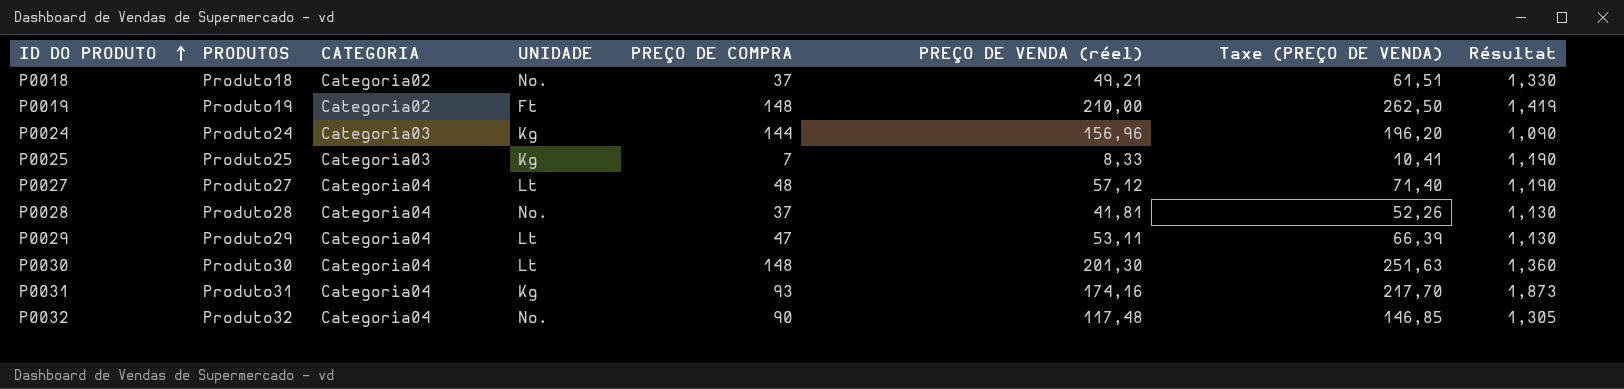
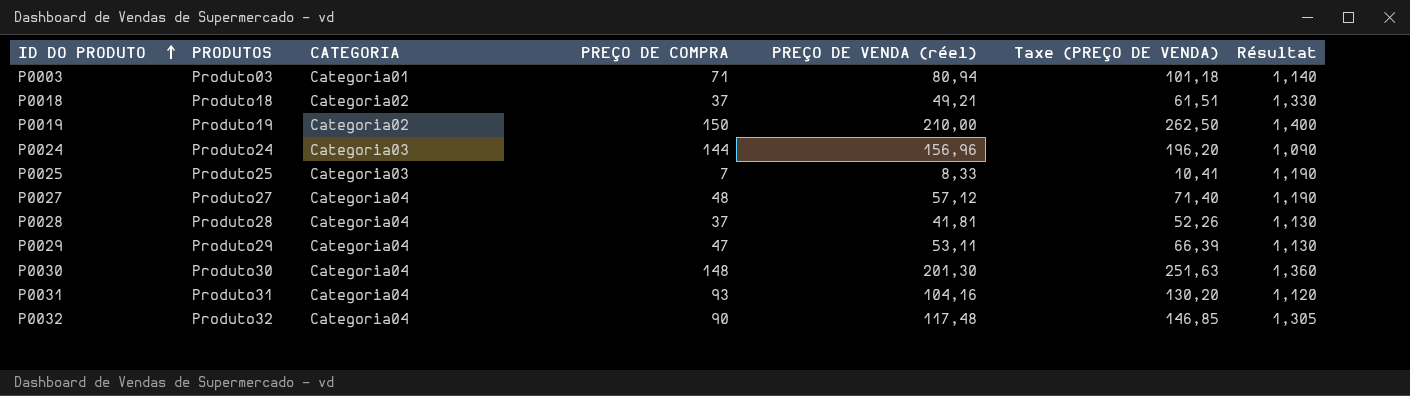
column UNIDADE | position: 4 -> none
row P0003: none -> Produto03 | Categoria01 | 71 | 80,94 | 101,18 | 1,140
P0019 | PREÇO DE COMPRA: 148 -> 150
P0019 | Résultat: 1,419 -> 1,400
P0031 | PREÇO DE VENDA (réel): 174,16 -> 104,16
P0031 | Taxe (PREÇO DE VENDA): 217,70 -> 130,20
P0031 | Résultat: 1,873 -> 1,120

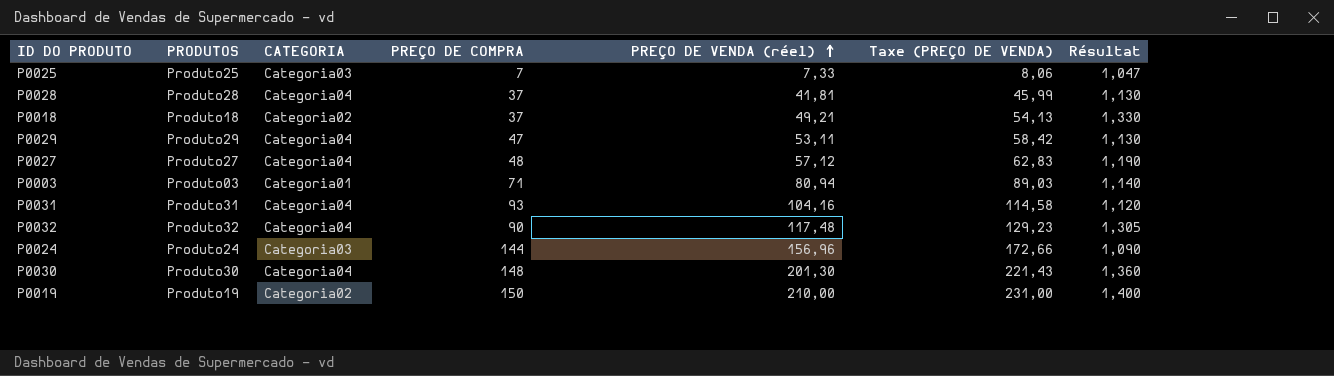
row order: ID DO PRODUTO ascending -> PREÇO DE VENDA (réel) ascending
column Taxe (PREÇO DE VENDA) | formula: [PREÇO DE VENDA (réel)] * 1,25 -> [PREÇO DE VENDA (réel)] * 1,1
P0025 | PREÇO DE VENDA (réel): 8,33 -> 7,33
P0025 | Résultat: 1,190 -> 1,047

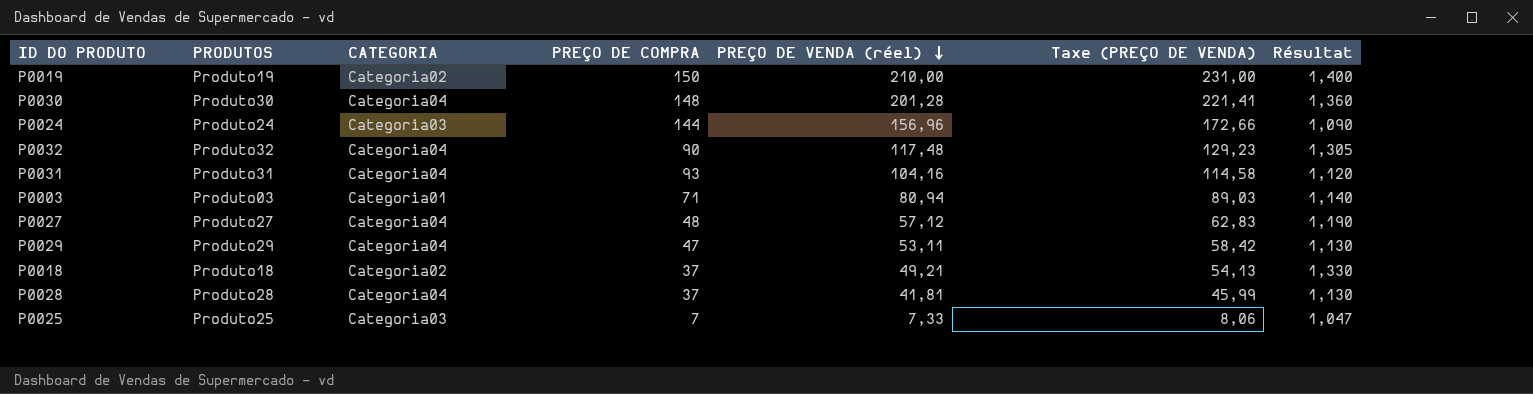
row order: PREÇO DE VENDA (réel) ascending -> PREÇO DE VENDA (réel) descending
P0030 | PREÇO DE VENDA (réel): 201,30 -> 201,28
P0030 | Taxe (PREÇO DE VENDA): 221,43 -> 221,41

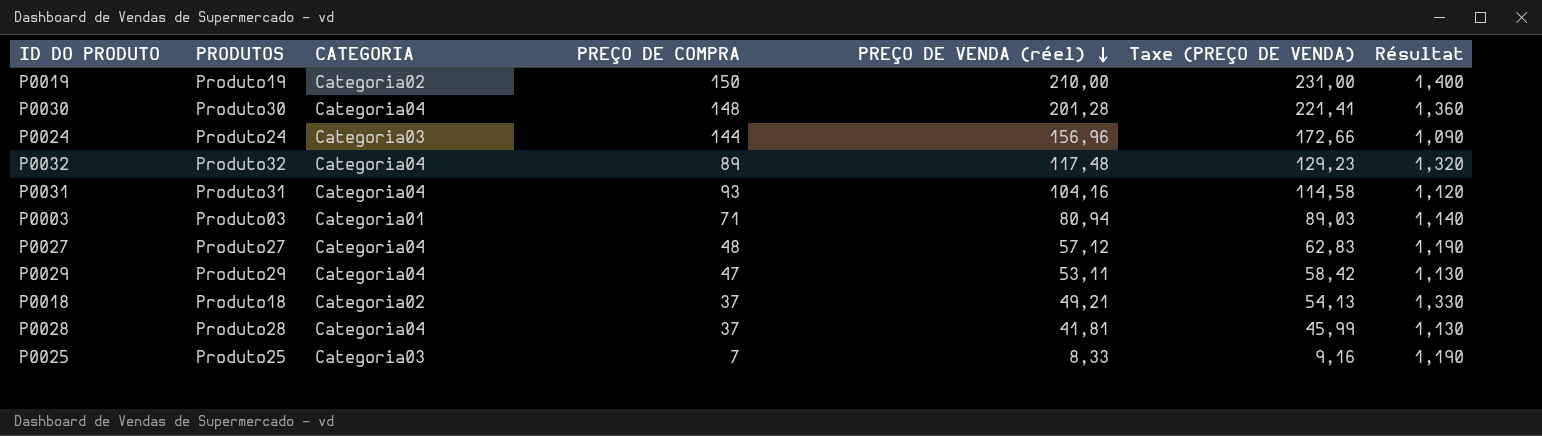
P0032 | PREÇO DE COMPRA: 90 -> 89
P0032 | Résultat: 1,305 -> 1,320
P0025 | PREÇO DE VENDA (réel): 7,33 -> 8,33
P0025 | Taxe (PREÇO DE VENDA): 8,06 -> 9,16
P0025 | Résultat: 1,047 -> 1,190

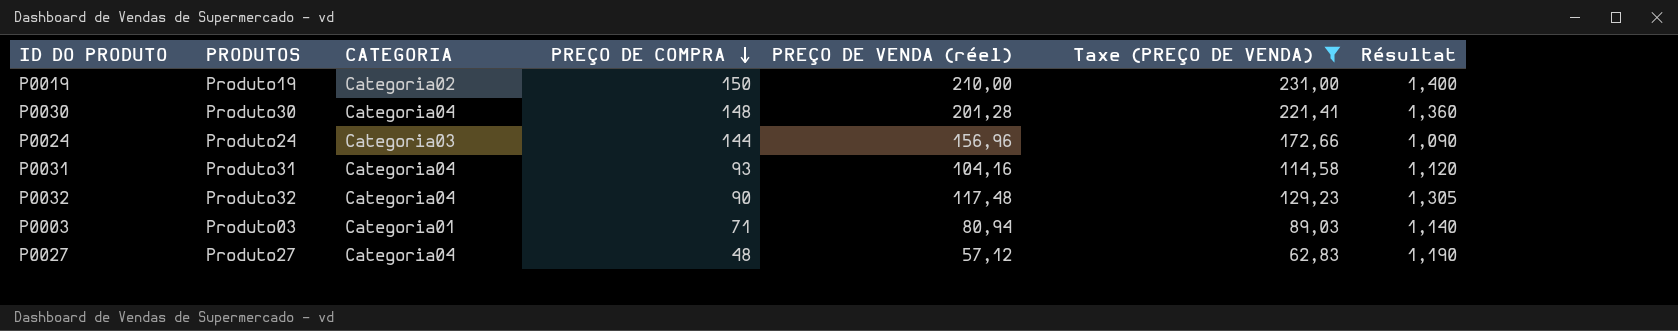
filter: none -> Taxe (PREÇO DE VENDA) >= 62,83
row order: PREÇO DE VENDA (réel) descending -> PREÇO DE COMPRA descending
P0032 | PREÇO DE COMPRA: 89 -> 90
P0032 | Résultat: 1,320 -> 1,305

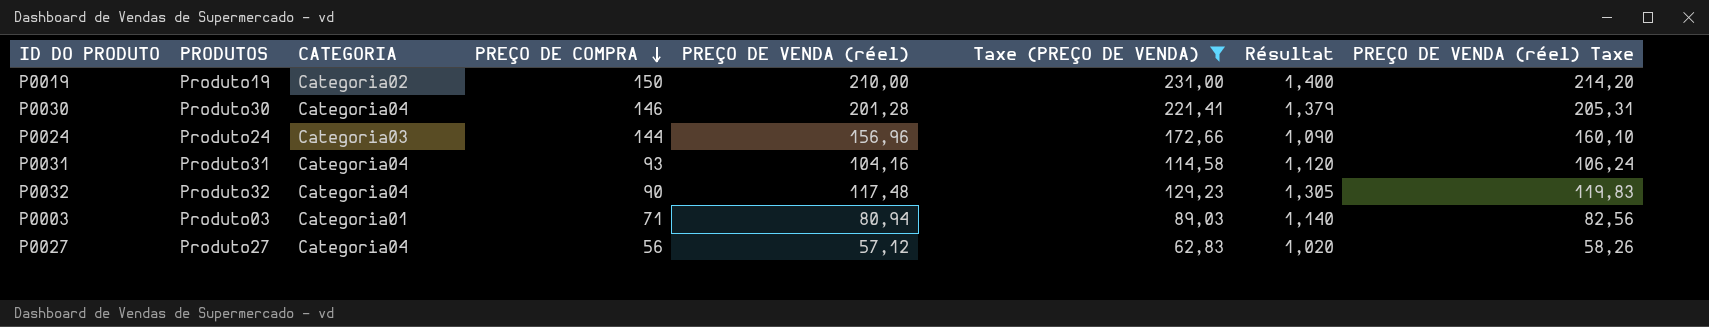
column PREÇO DE VENDA (réel) Taxe | formula: none -> [PREÇO DE VENDA (réel)] * 1,02
P0030 | PREÇO DE COMPRA: 148 -> 146
P0030 | Résultat: 1,360 -> 1,379
P0027 | PREÇO DE COMPRA: 48 -> 56
P0027 | Résultat: 1,190 -> 1,020

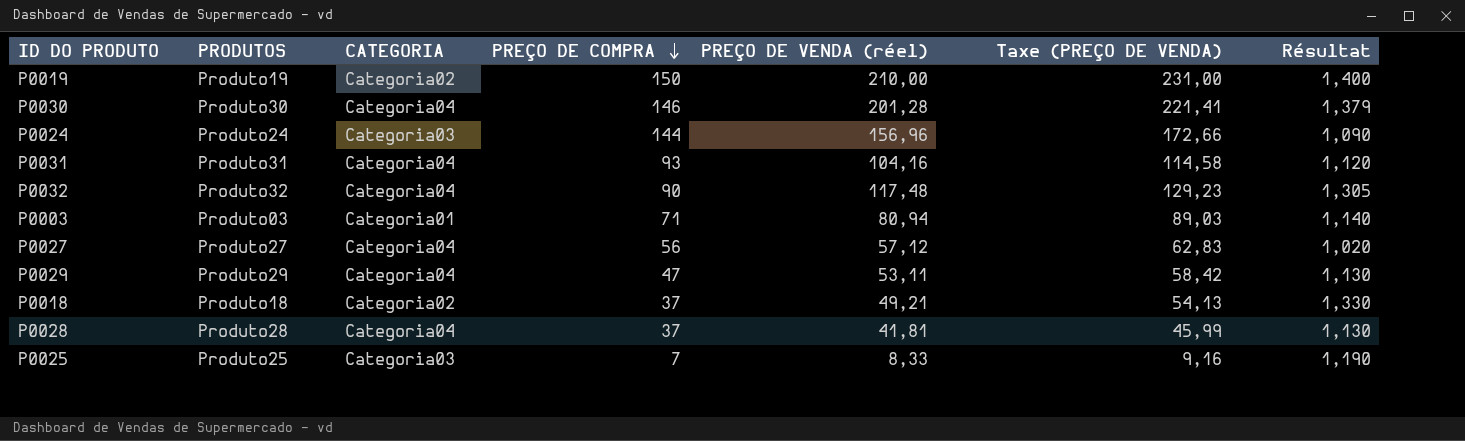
filter: Taxe (PREÇO DE VENDA) >= 62,83 -> none
column PREÇO DE VENDA (réel) Taxe | formula: [PREÇO DE VENDA (réel)] * 1,02 -> none

